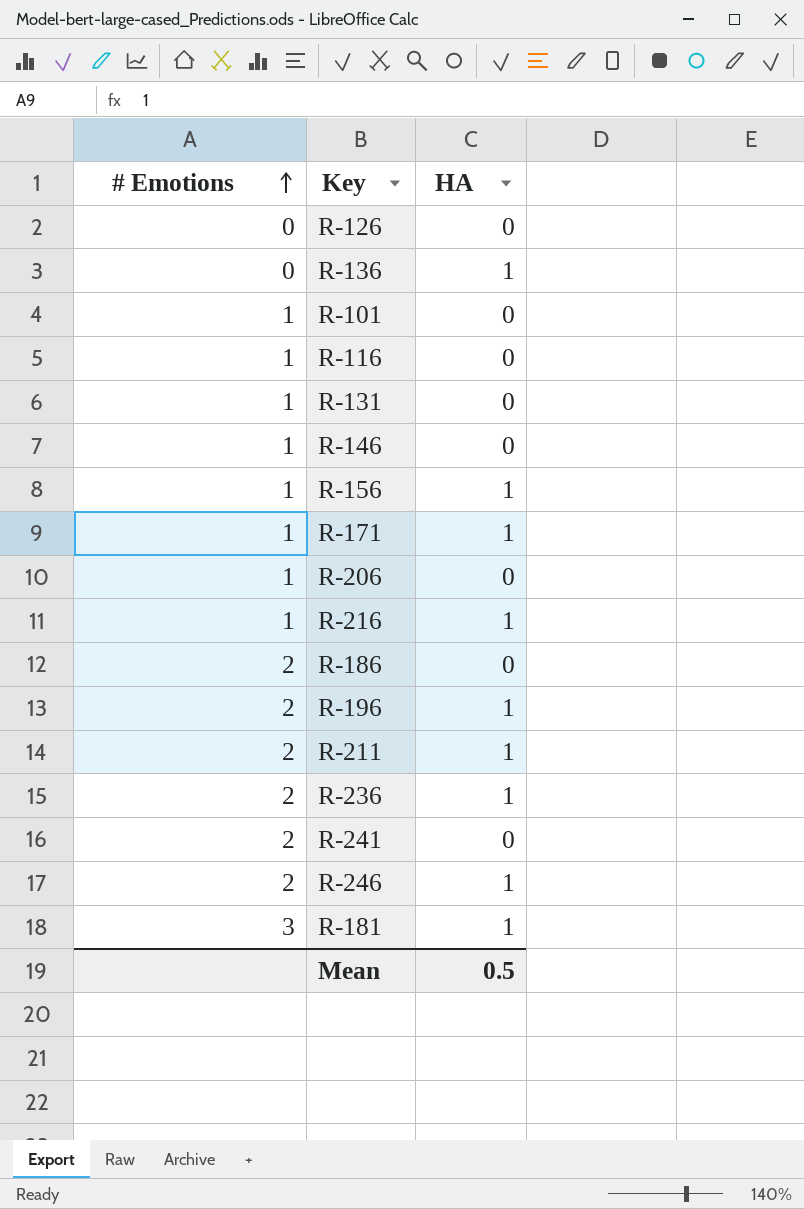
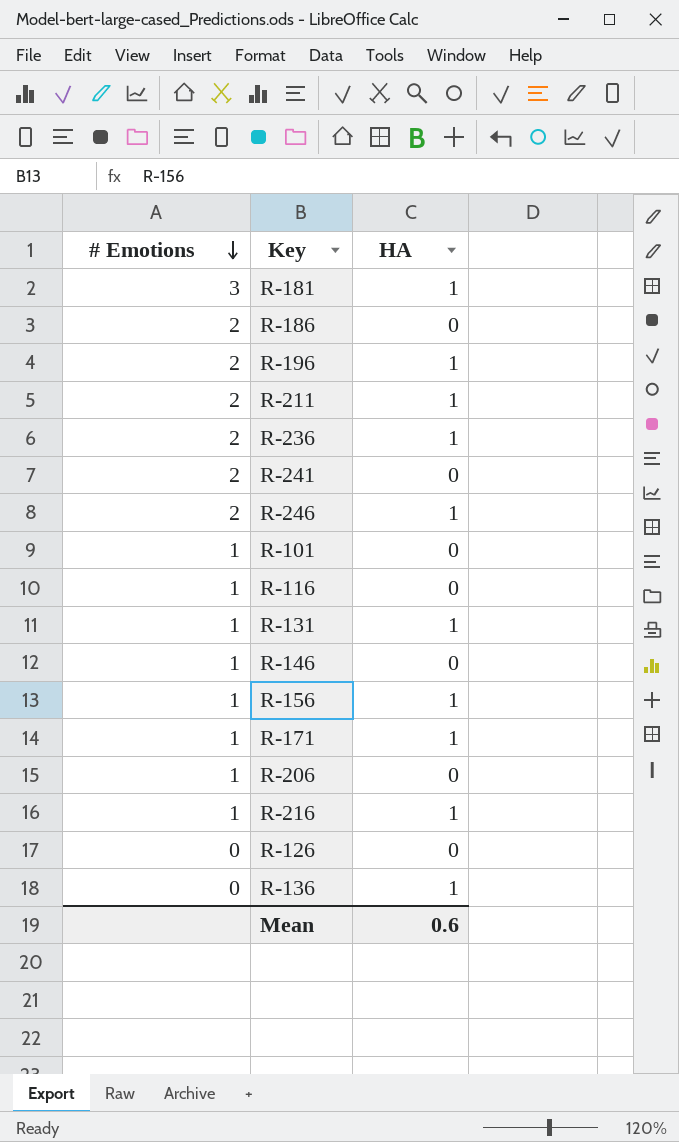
row order: # Emotions ascending -> # Emotions descending
R-131 | HA: 0 -> 1
Mean | HA: 0.5 -> 0.6

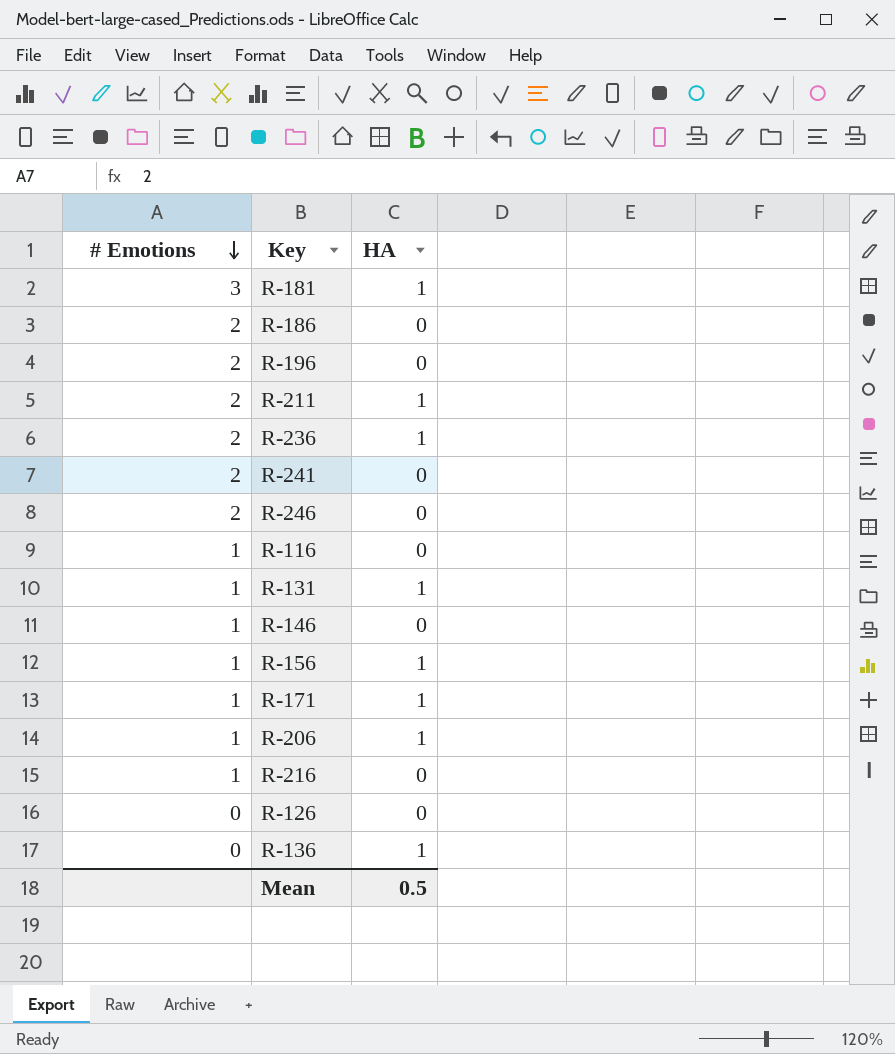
row R-101: 1 | 0 -> none
R-196 | HA: 1 -> 0
R-246 | HA: 1 -> 0
R-206 | HA: 0 -> 1
R-216 | HA: 1 -> 0
Mean | HA: 0.6 -> 0.5

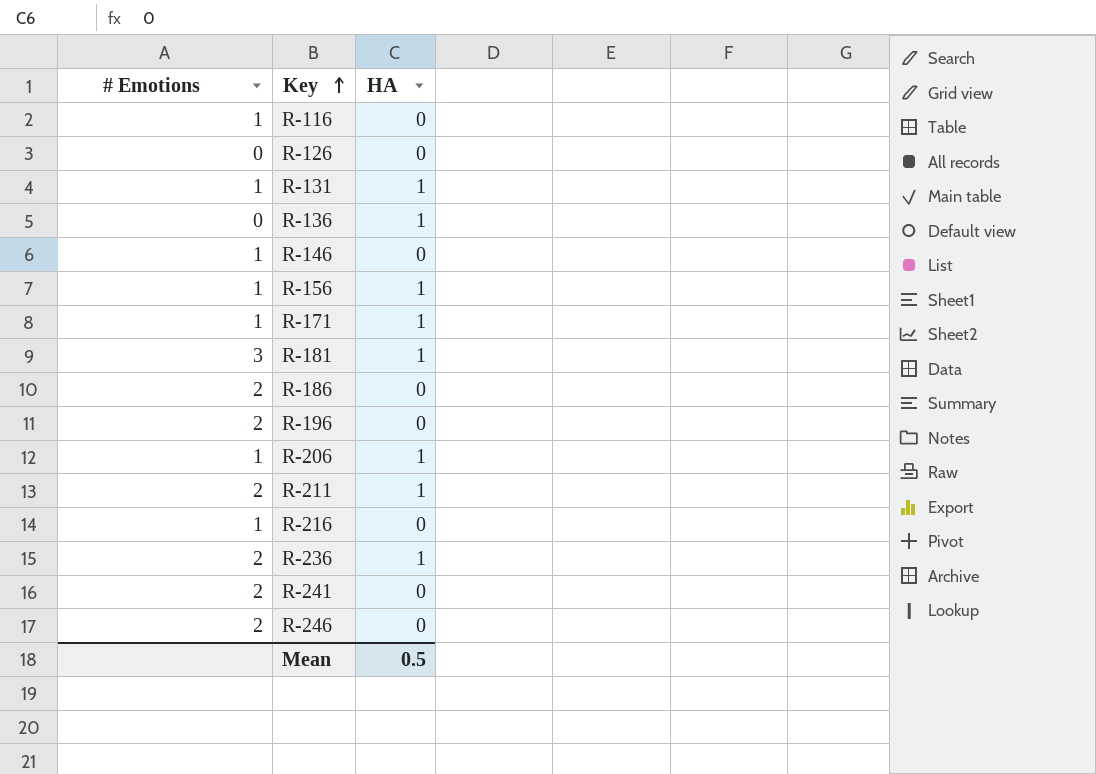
row order: # Emotions descending -> Key ascending

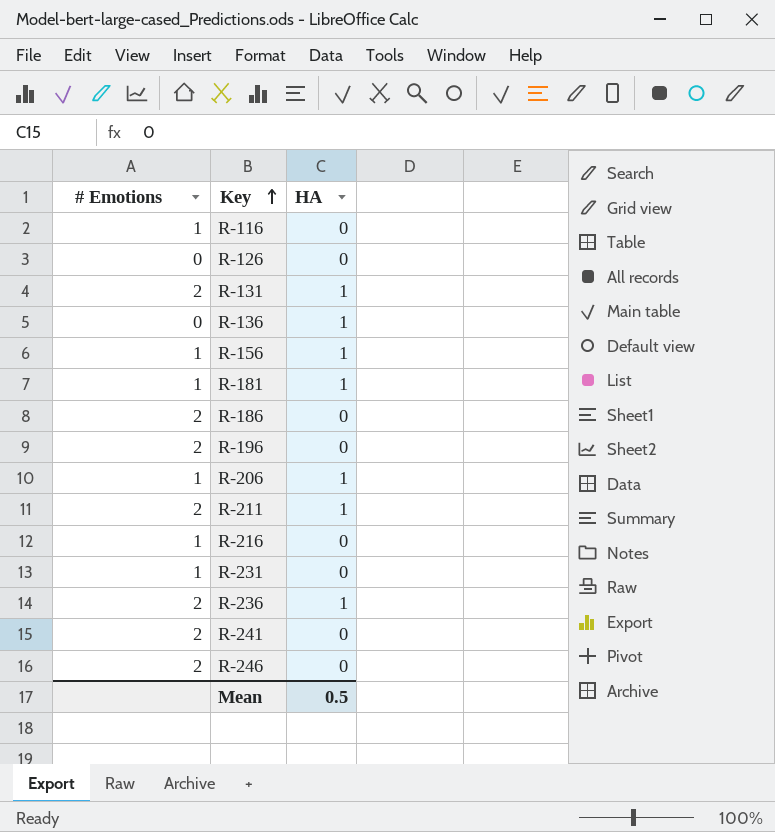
row R-146: 1 | 0 -> none
row R-171: 1 | 1 -> none
R-131 | # Emotions: 1 -> 2
R-181 | # Emotions: 3 -> 1
row R-231: none -> 1 | 0

